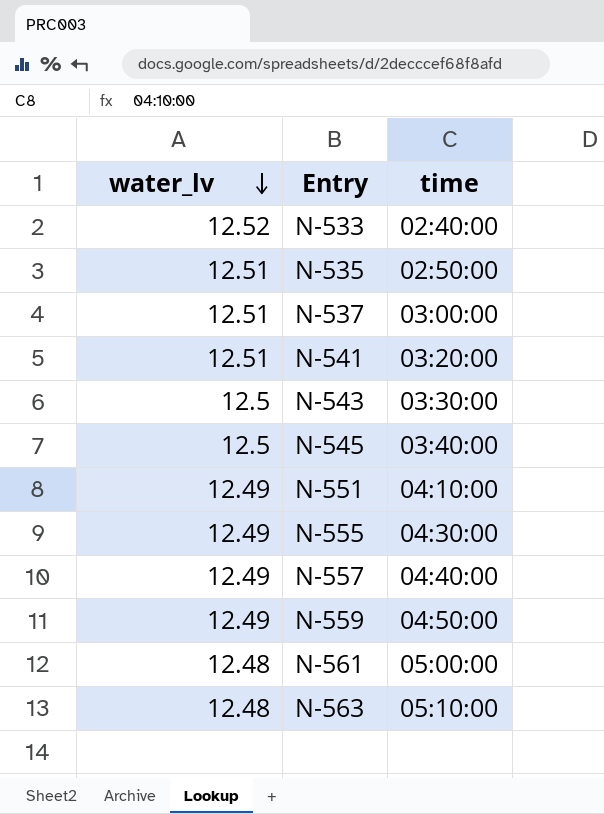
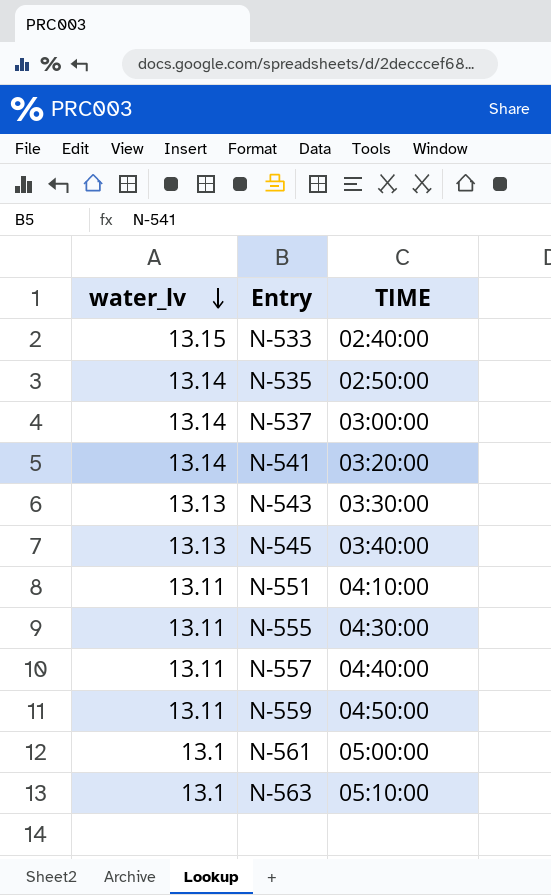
column name: time -> TIME
N-533 | water_lv: 12.52 -> 13.15
N-535 | water_lv: 12.51 -> 13.14
N-537 | water_lv: 12.51 -> 13.14
N-541 | water_lv: 12.51 -> 13.14
N-543 | water_lv: 12.5 -> 13.13
N-545 | water_lv: 12.5 -> 13.13
N-551 | water_lv: 12.49 -> 13.11
N-555 | water_lv: 12.49 -> 13.11
N-557 | water_lv: 12.49 -> 13.11
N-559 | water_lv: 12.49 -> 13.11
N-561 | water_lv: 12.48 -> 13.1
N-563 | water_lv: 12.48 -> 13.1

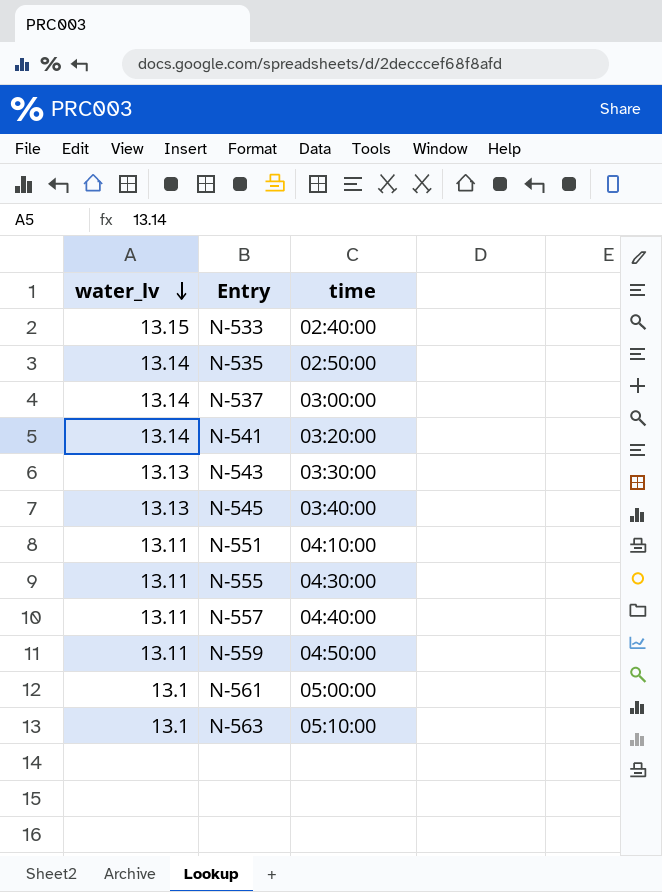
column name: TIME -> time

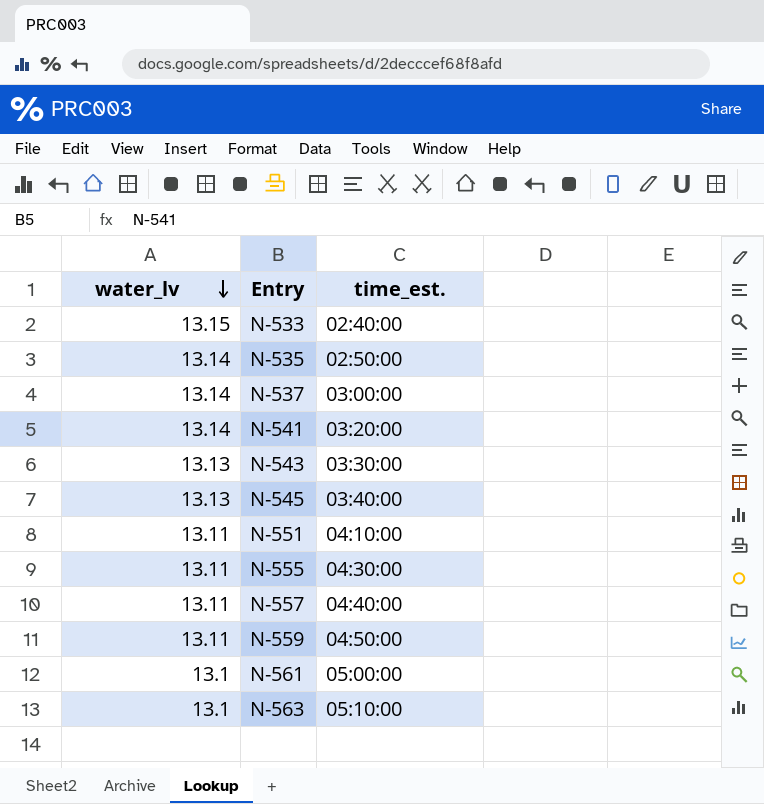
column name: time -> time_est.

